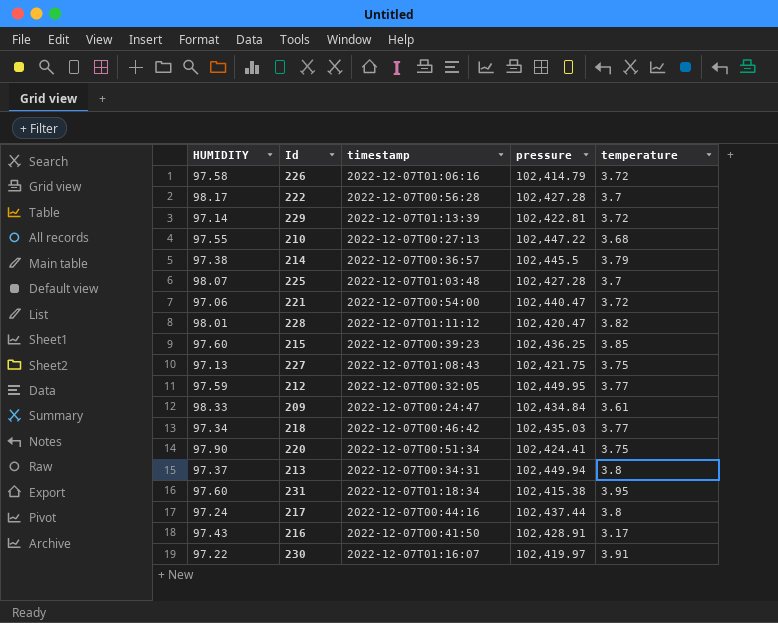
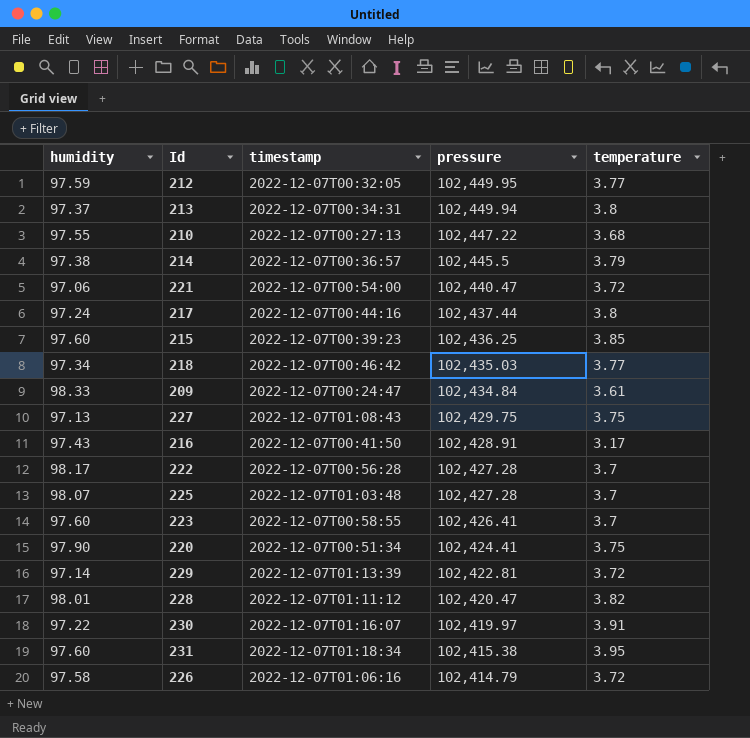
row order: none -> pressure descending
column name: HUMIDITY -> humidity
227 | pressure: 102,421.75 -> 102,429.75
row 223: none -> 97.60 | 2022-12-07T00:58:55 | 102,426.41 | 3.7

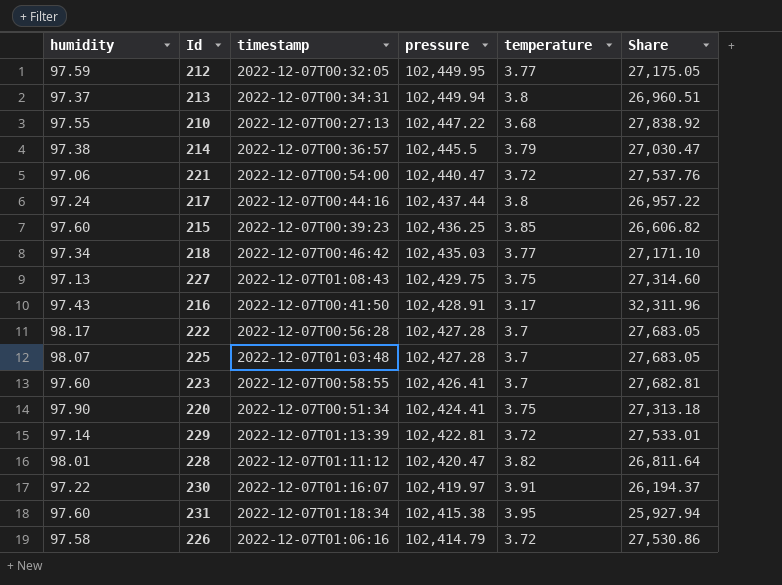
column Share | formula: none -> [pressure] / [temperature]
row 209: 98.33 | 2022-12-07T00:24:47 | 102,434.84 | 3.61 -> none

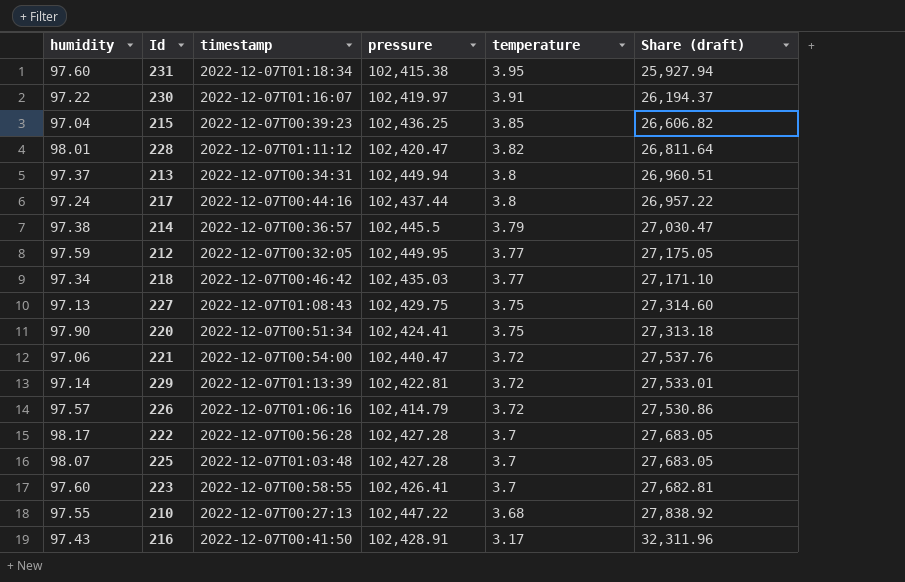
row order: pressure descending -> temperature descending
column name: Share -> Share (draft)
215 | humidity: 97.60 -> 97.04
226 | humidity: 97.58 -> 97.57

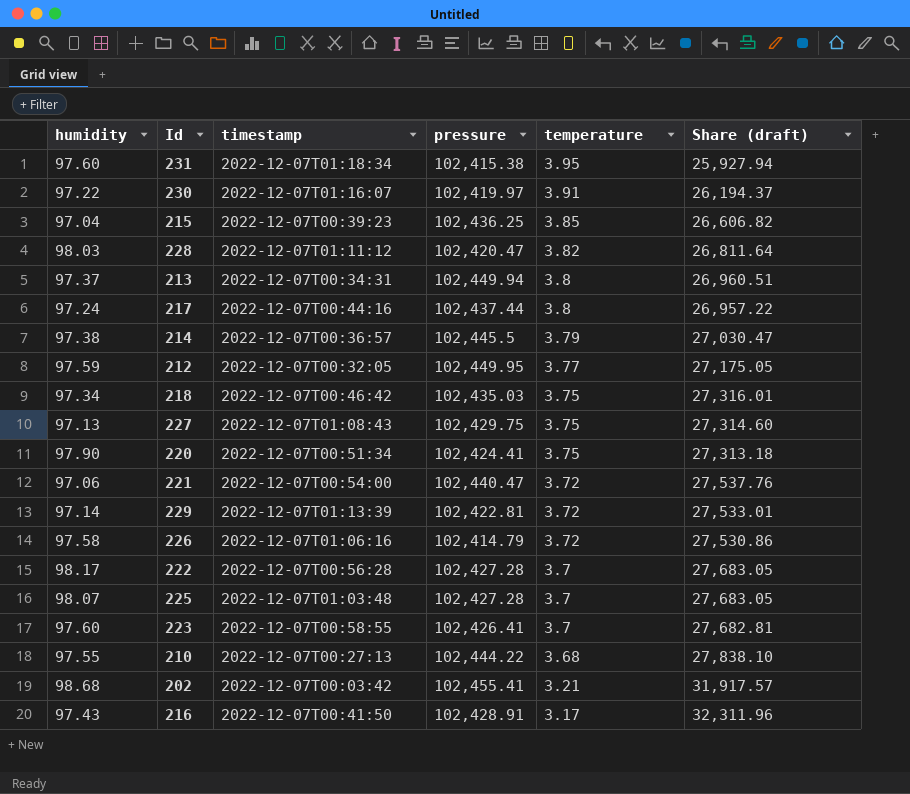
228 | humidity: 98.01 -> 98.03
218 | temperature: 3.77 -> 3.75
218 | Share (draft): 27,171.10 -> 27,316.01
226 | humidity: 97.57 -> 97.58
210 | pressure: 102,447.22 -> 102,444.22
210 | Share (draft): 27,838.92 -> 27,838.10
row 202: none -> 98.68 | 2022-12-07T00:03:42 | 102,455.41 | 3.21 | 31,917.57

